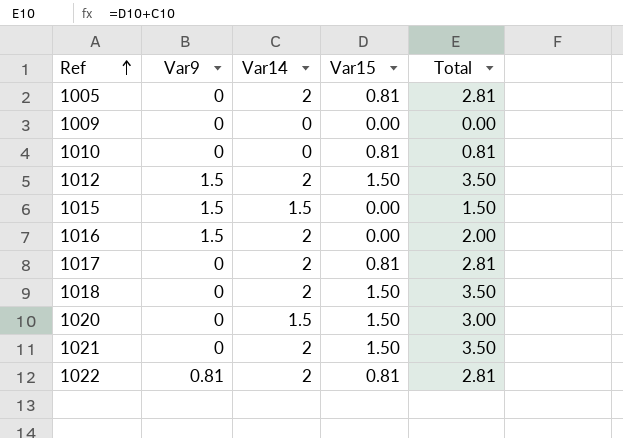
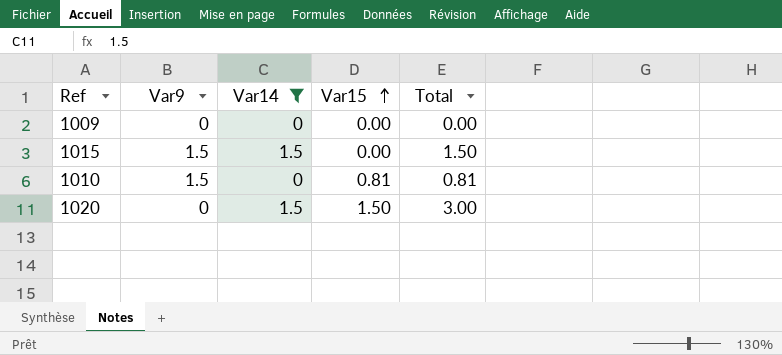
filter: none -> Var14 != 2
row order: Ref ascending -> Var15 ascending
1010 | Var9: 0 -> 1.5

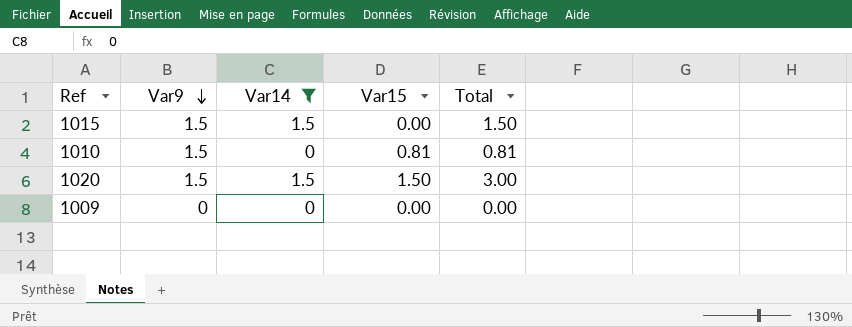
row order: Var15 ascending -> Var9 descending
1020 | Var9: 0 -> 1.5

